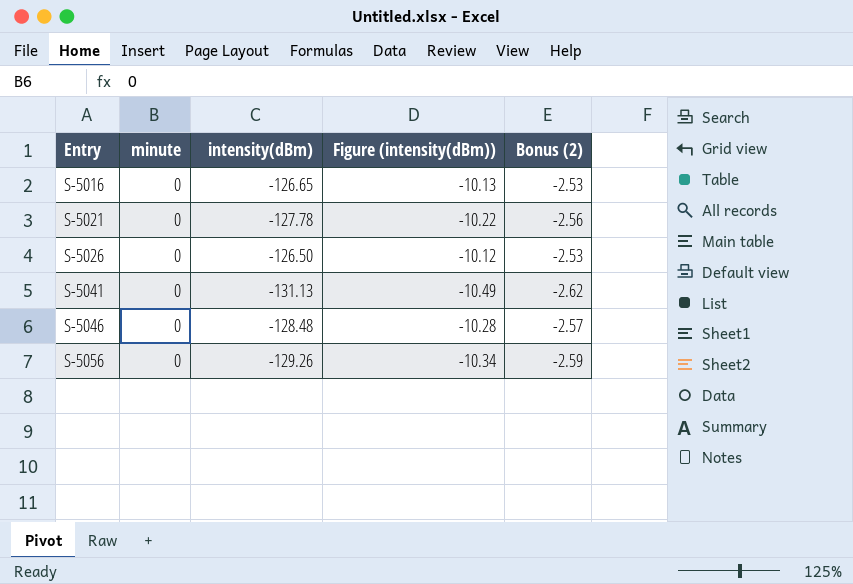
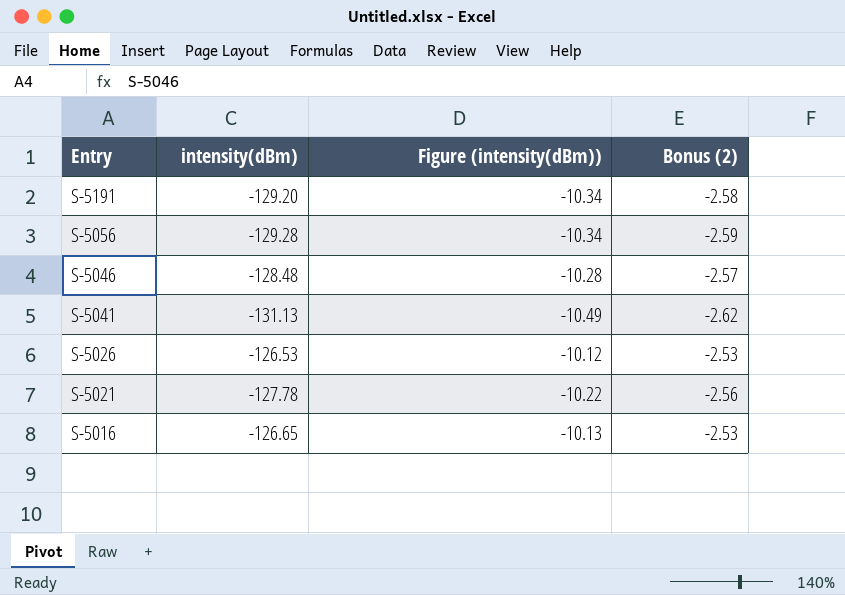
row order: Entry ascending -> Entry descending
column minute | position: 2 -> none
row S-5191: none -> -129.20 | -10.34 | -2.58
S-5056 | intensity(dBm): -129.26 -> -129.28
S-5026 | intensity(dBm): -126.50 -> -126.53

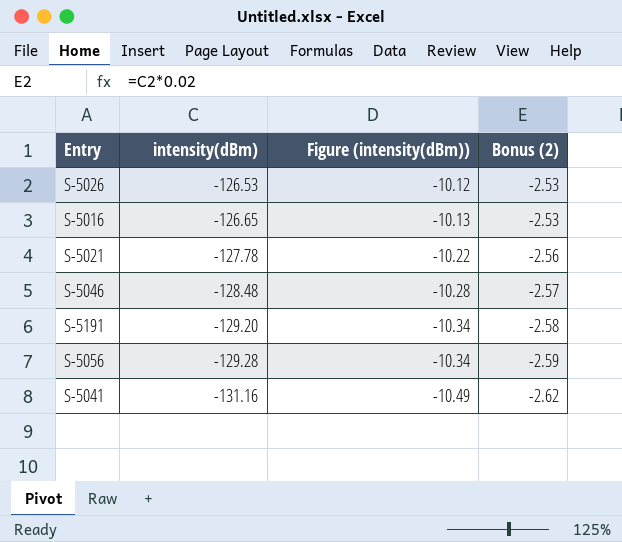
row order: Entry descending -> intensity(dBm) descending
S-5041 | intensity(dBm): -131.13 -> -131.16

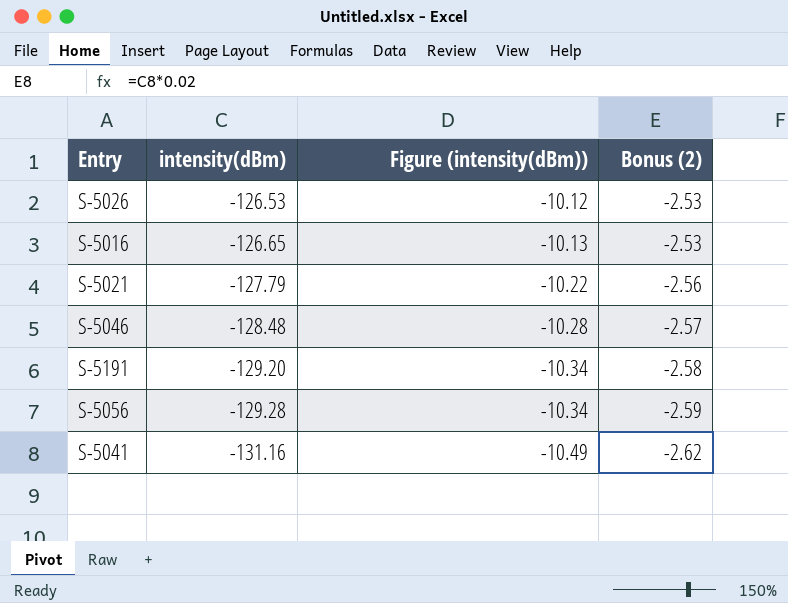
S-5021 | intensity(dBm): -127.78 -> -127.79

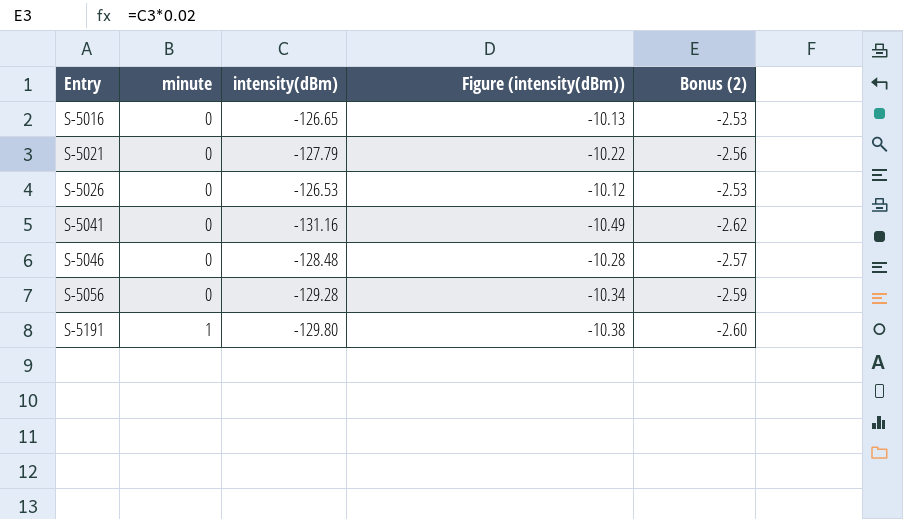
row order: intensity(dBm) descending -> Entry ascending
column minute | position: none -> 2
S-5191 | intensity(dBm): -129.20 -> -129.80
S-5191 | Figure (intensity(dBm)): -10.34 -> -10.38
S-5191 | Bonus (2): -2.58 -> -2.60

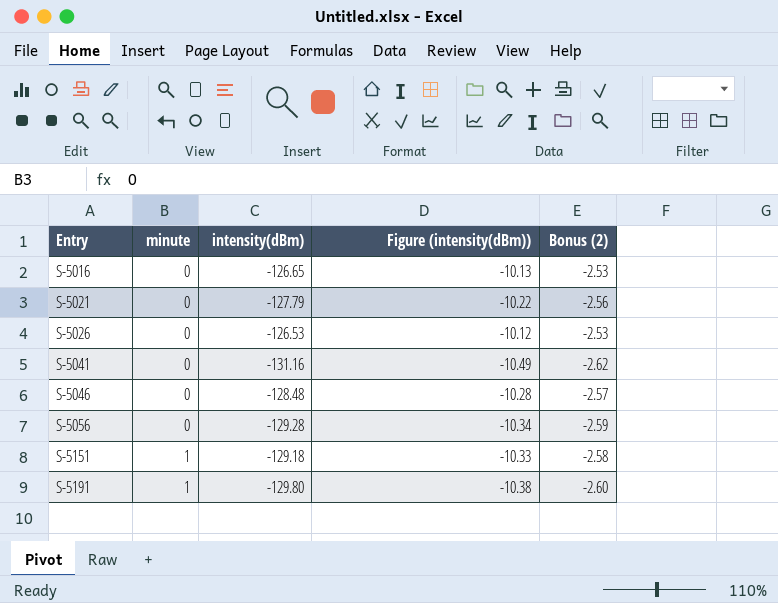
row S-5151: none -> 1 | -129.18 | -10.33 | -2.58

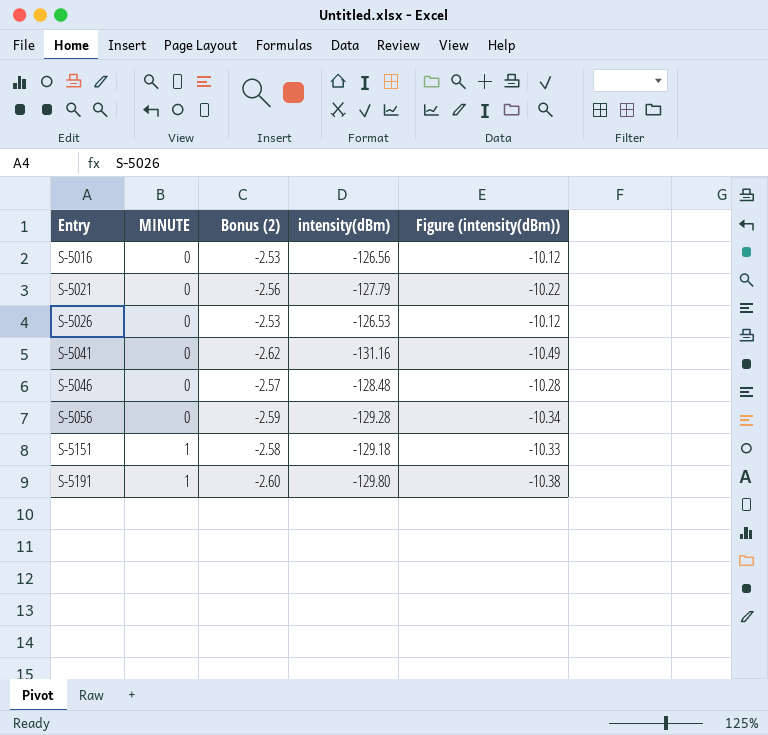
column name: minute -> MINUTE
column Bonus (2) | position: 5 -> 3
S-5016 | intensity(dBm): -126.65 -> -126.56
S-5016 | Figure (intensity(dBm)): -10.13 -> -10.12

